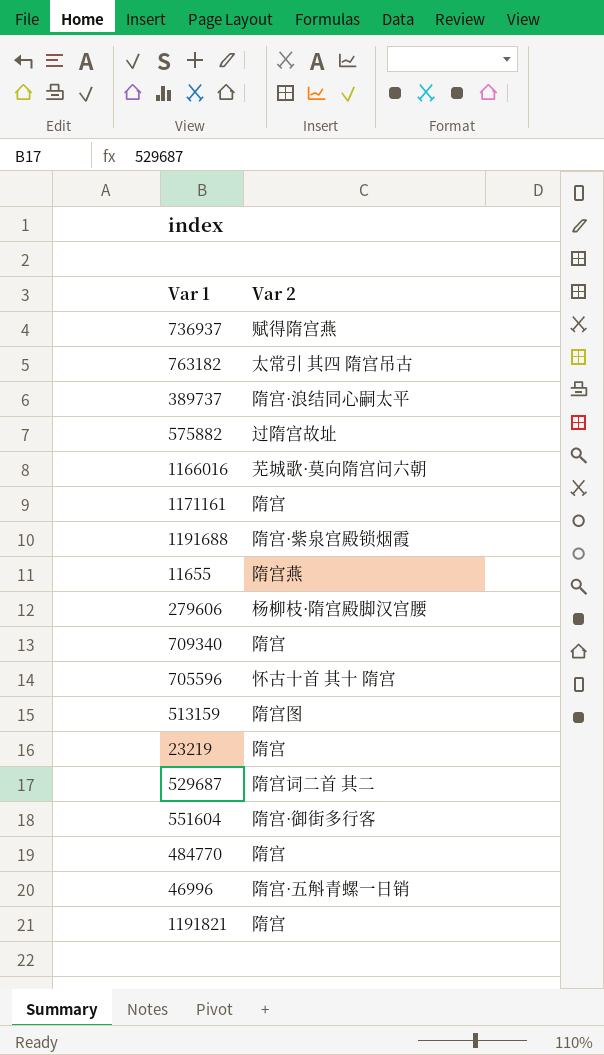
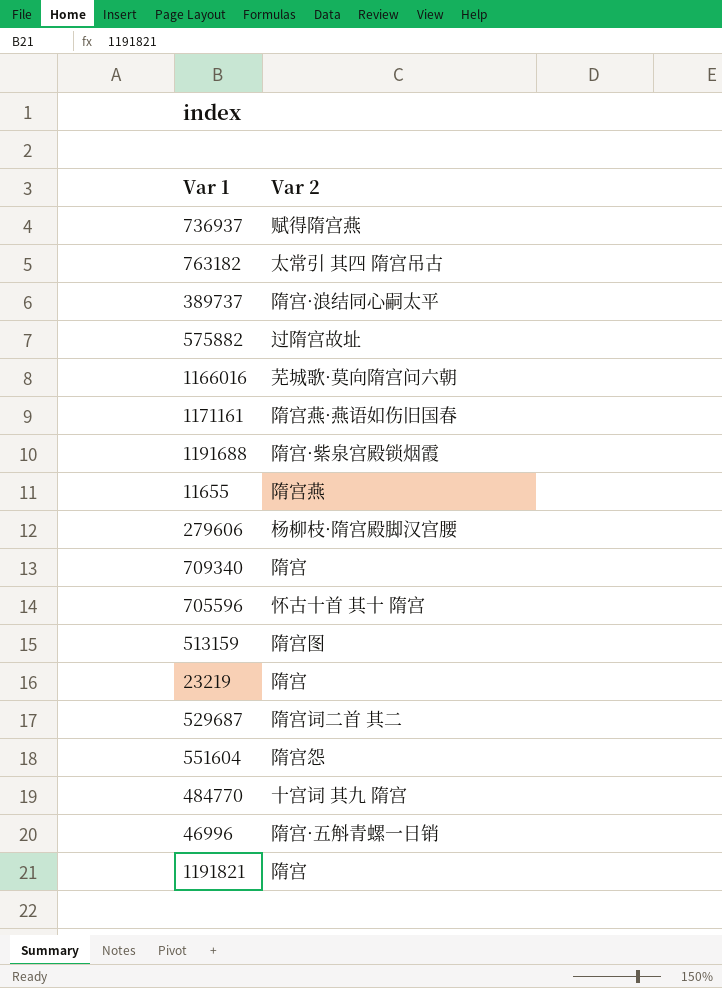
1171161 | Var 2: 隋宫 -> 隋宫燕·燕语如伤旧国春
551604 | Var 2: 隋宫·御街多行客 -> 隋宫怨
484770 | Var 2: 隋宫 -> 十宫词 其九 隋宫

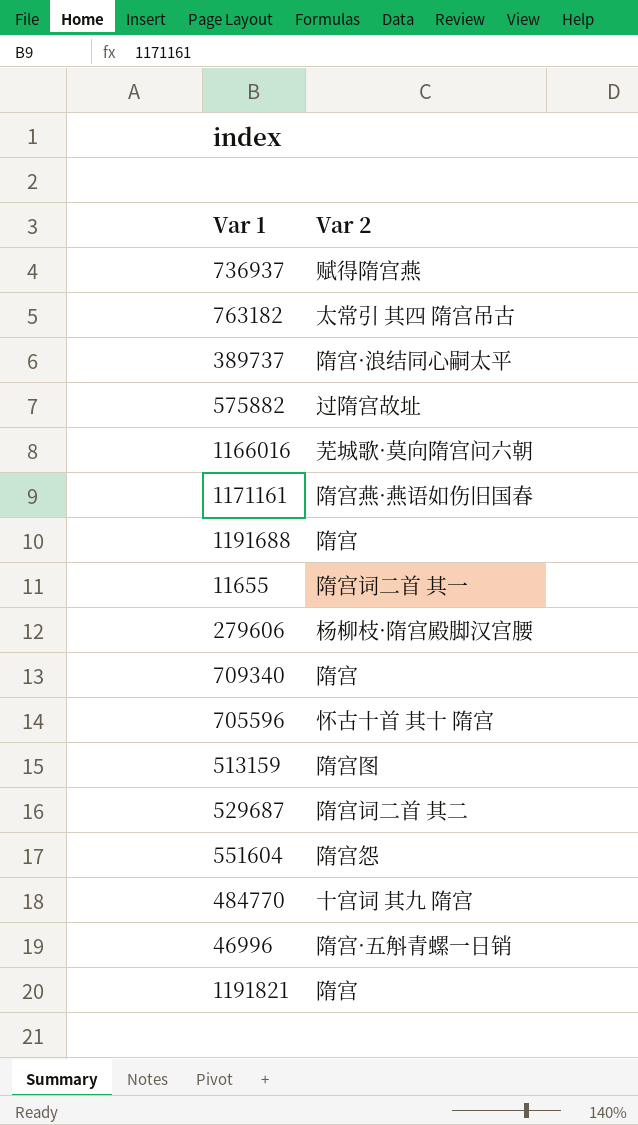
row 23219: 隋宫 -> none
1191688 | Var 2: 隋宫·紫泉宫殿锁烟霞 -> 隋宫
11655 | Var 2: 隋宫燕 -> 隋宫词二首 其一

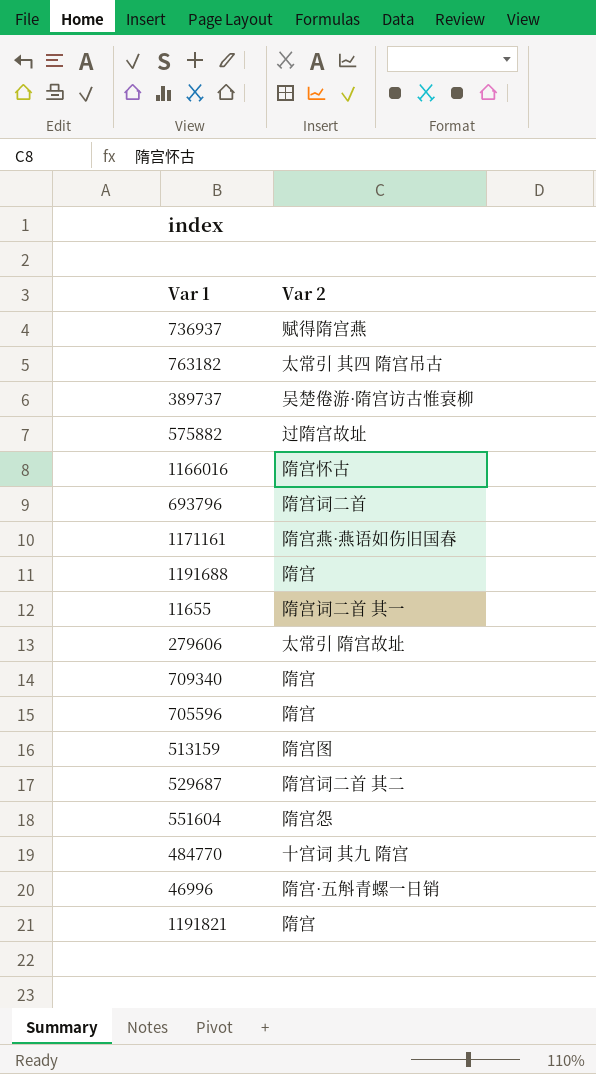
389737 | Var 2: 隋宫·浪结同心嗣太平 -> 吴楚倦游·隋宫访古惟衰柳
1166016 | Var 2: 芜城歌·莫向隋宫问六朝 -> 隋宫怀古
row 693796: none -> 隋宫词二首
279606 | Var 2: 杨柳枝·隋宫殿脚汉宫腰 -> 太常引 隋宫故址
705596 | Var 2: 怀古十首 其十 隋宫 -> 隋宫

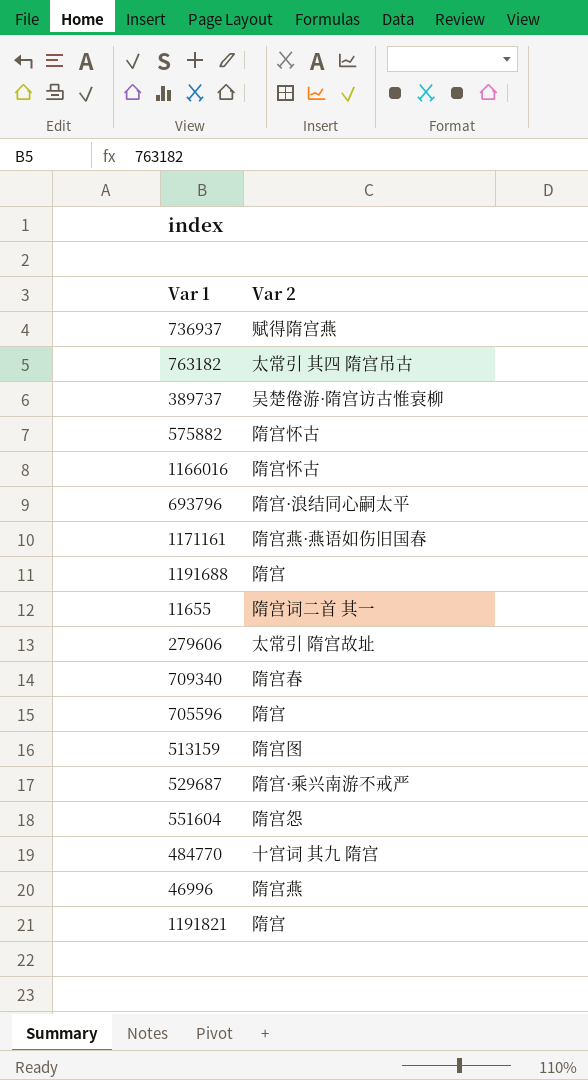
575882 | Var 2: 过隋宫故址 -> 隋宫怀古
693796 | Var 2: 隋宫词二首 -> 隋宫·浪结同心嗣太平
709340 | Var 2: 隋宫 -> 隋宫春
529687 | Var 2: 隋宫词二首 其二 -> 隋宫·乘兴南游不戒严
46996 | Var 2: 隋宫·五斛青螺一日销 -> 隋宫燕

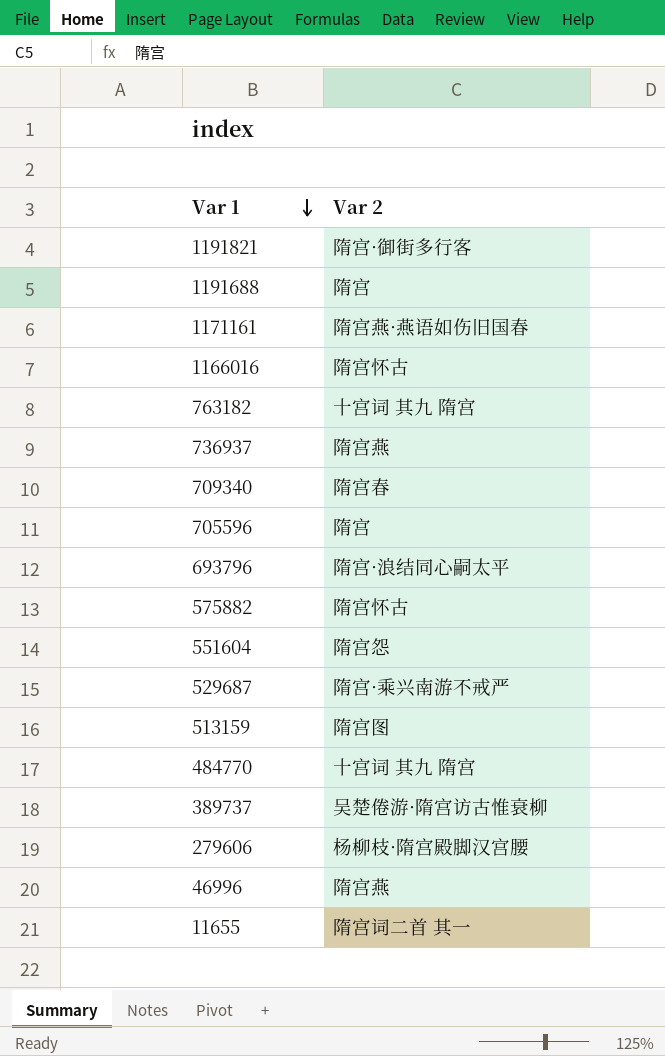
row order: none -> Var 1 descending
1191821 | Var 2: 隋宫 -> 隋宫·御街多行客
763182 | Var 2: 太常引 其四 隋宫吊古 -> 十宫词 其九 隋宫
736937 | Var 2: 赋得隋宫燕 -> 隋宫燕
279606 | Var 2: 太常引 隋宫故址 -> 杨柳枝·隋宫殿脚汉宫腰

